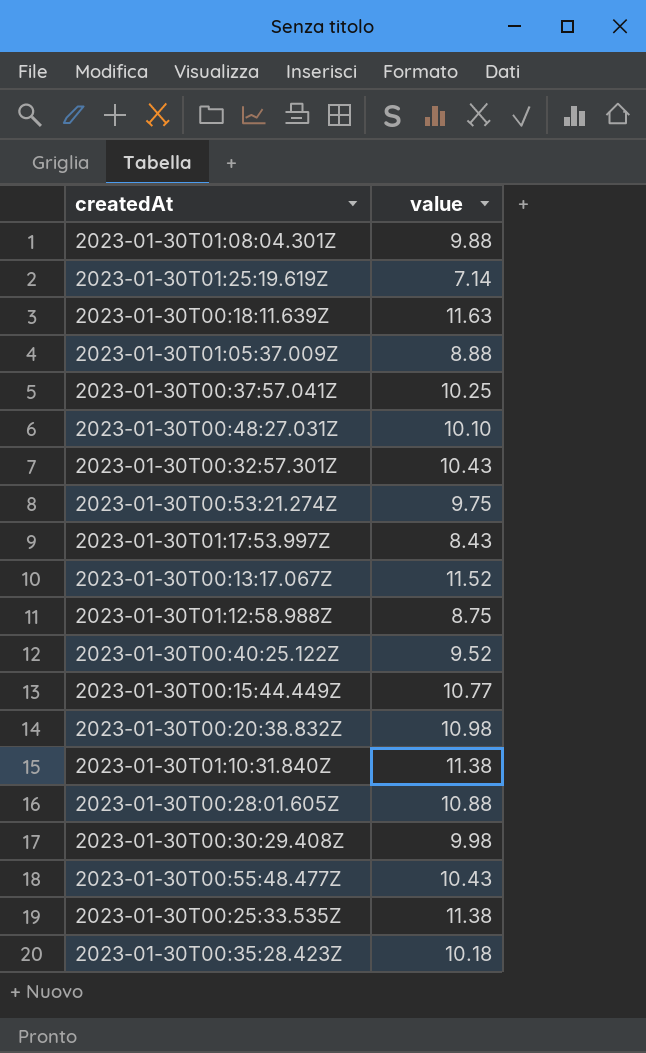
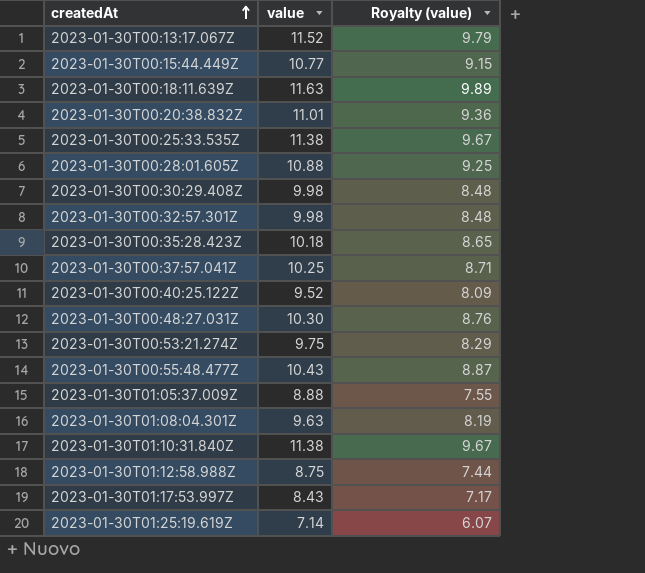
row order: none -> createdAt ascending
column Royalty (value) | formula: none -> [value] * 0.85
2023-01-30T00:20:38.832Z | value: 10.98 -> 11.01
2023-01-30T00:32:57.301Z | value: 10.43 -> 9.98
2023-01-30T00:48:27.031Z | value: 10.10 -> 10.30
2023-01-30T01:08:04.301Z | value: 9.88 -> 9.63

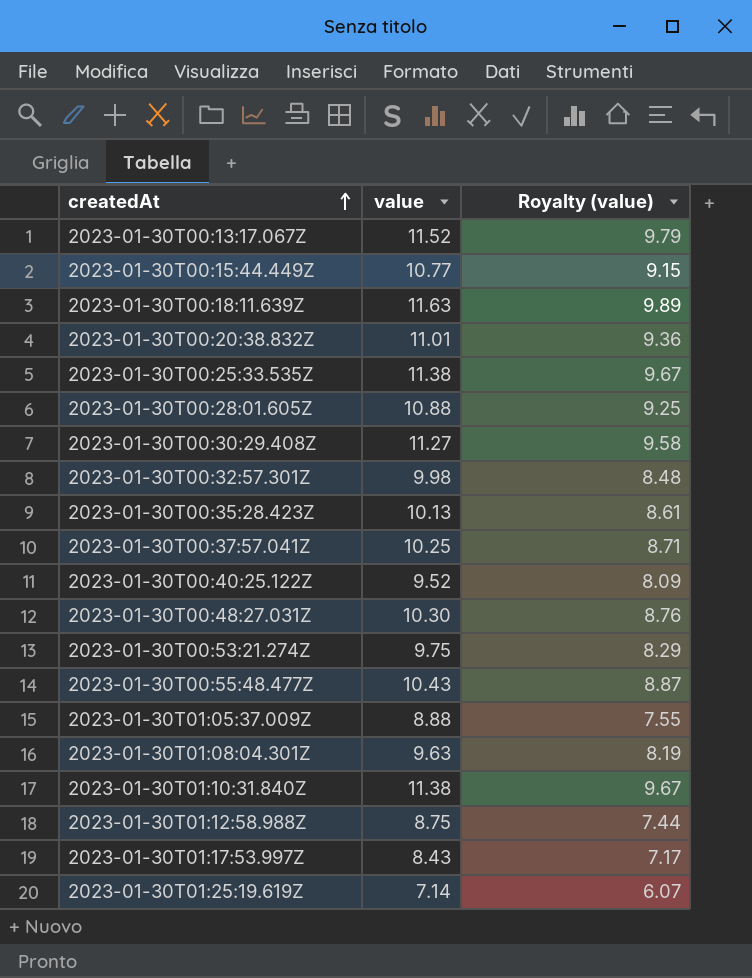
2023-01-30T00:30:29.408Z | value: 9.98 -> 11.27
2023-01-30T00:30:29.408Z | Royalty (value): 8.48 -> 9.58
2023-01-30T00:35:28.423Z | value: 10.18 -> 10.13
2023-01-30T00:35:28.423Z | Royalty (value): 8.65 -> 8.61

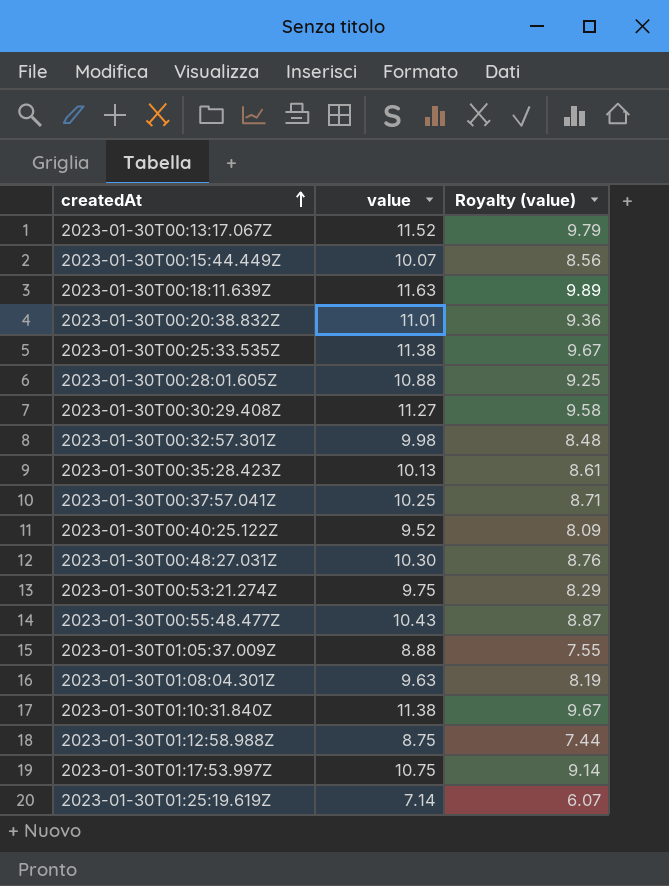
2023-01-30T00:15:44.449Z | value: 10.77 -> 10.07
2023-01-30T00:15:44.449Z | Royalty (value): 9.15 -> 8.56
2023-01-30T01:17:53.997Z | value: 8.43 -> 10.75
2023-01-30T01:17:53.997Z | Royalty (value): 7.17 -> 9.14

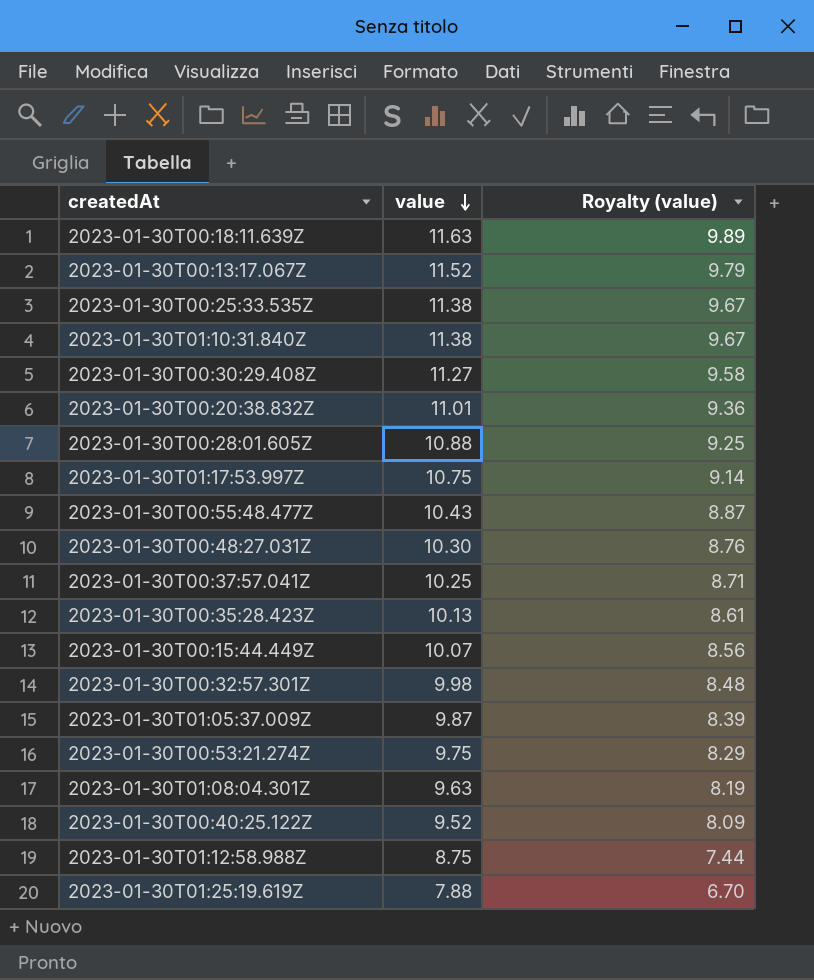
row order: createdAt ascending -> value descending
2023-01-30T01:05:37.009Z | value: 8.88 -> 9.87
2023-01-30T01:05:37.009Z | Royalty (value): 7.55 -> 8.39
2023-01-30T01:25:19.619Z | value: 7.14 -> 7.88
2023-01-30T01:25:19.619Z | Royalty (value): 6.07 -> 6.70

